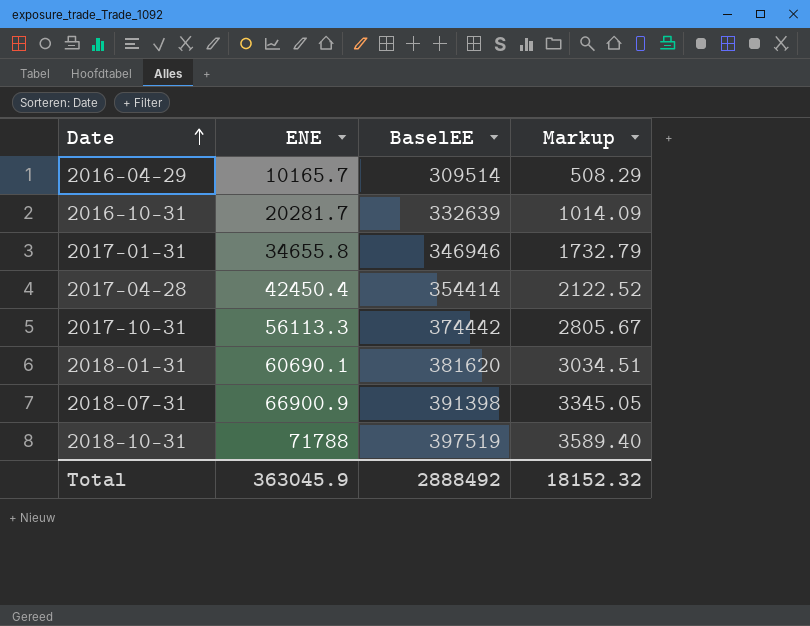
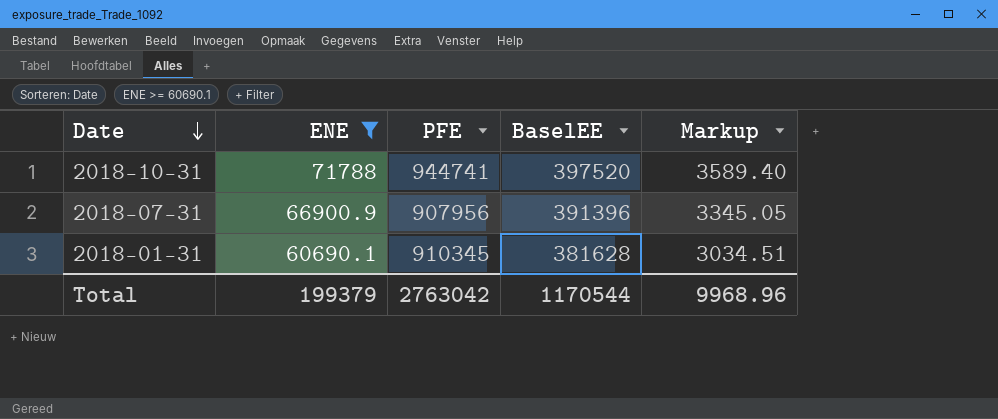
filter: none -> ENE >= 60690.1
row order: Date ascending -> Date descending
column PFE | position: none -> 3
2018-10-31 | BaselEE: 397519 -> 397520
2018-07-31 | BaselEE: 391398 -> 391396
2018-01-31 | BaselEE: 381620 -> 381628
Total | ENE: 363045.9 -> 199379
Total | BaselEE: 2888492 -> 1170544
Total | Markup: 18152.32 -> 9968.96

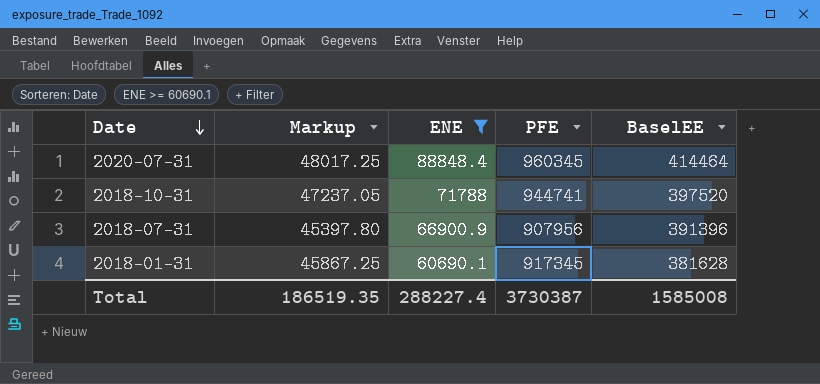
column Markup | formula: [ENE] * 0.05 -> [PFE] * 0.05
column Markup | position: 5 -> 2
row 2020-07-31: none -> 48017.25 | 88848.4 | 960345 | 414464
2018-01-31 | PFE: 910345 -> 917345
Total | Markup: 9968.96 -> 186519.35
Total | ENE: 199379 -> 288227.4
Total | PFE: 2763042 -> 3730387
Total | BaselEE: 1170544 -> 1585008

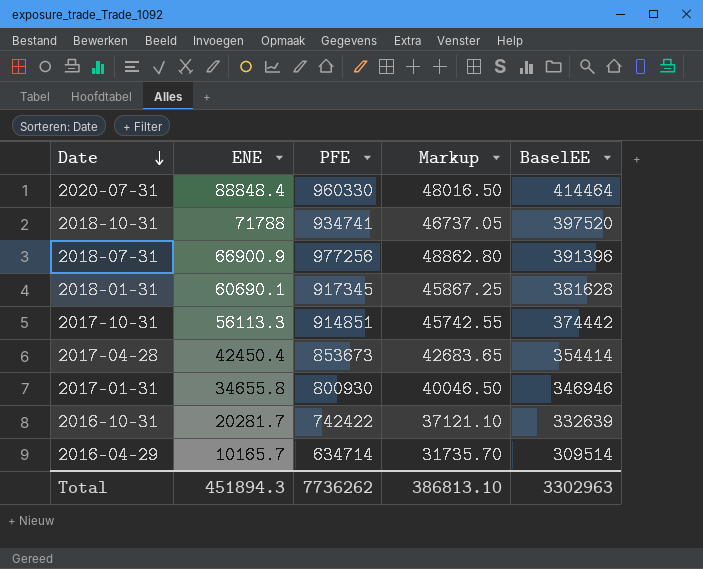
filter: ENE >= 60690.1 -> none
column Markup | position: 2 -> 4
2020-07-31 | PFE: 960345 -> 960330
2020-07-31 | Markup: 48017.25 -> 48016.50
2018-10-31 | PFE: 944741 -> 934741
2018-10-31 | Markup: 47237.05 -> 46737.05
2018-07-31 | PFE: 907956 -> 977256
2018-07-31 | Markup: 45397.80 -> 48862.80
Total | ENE: 288227.4 -> 451894.3
Total | PFE: 3730387 -> 7736262
Total | Markup: 186519.35 -> 386813.10
Total | BaselEE: 1585008 -> 3302963

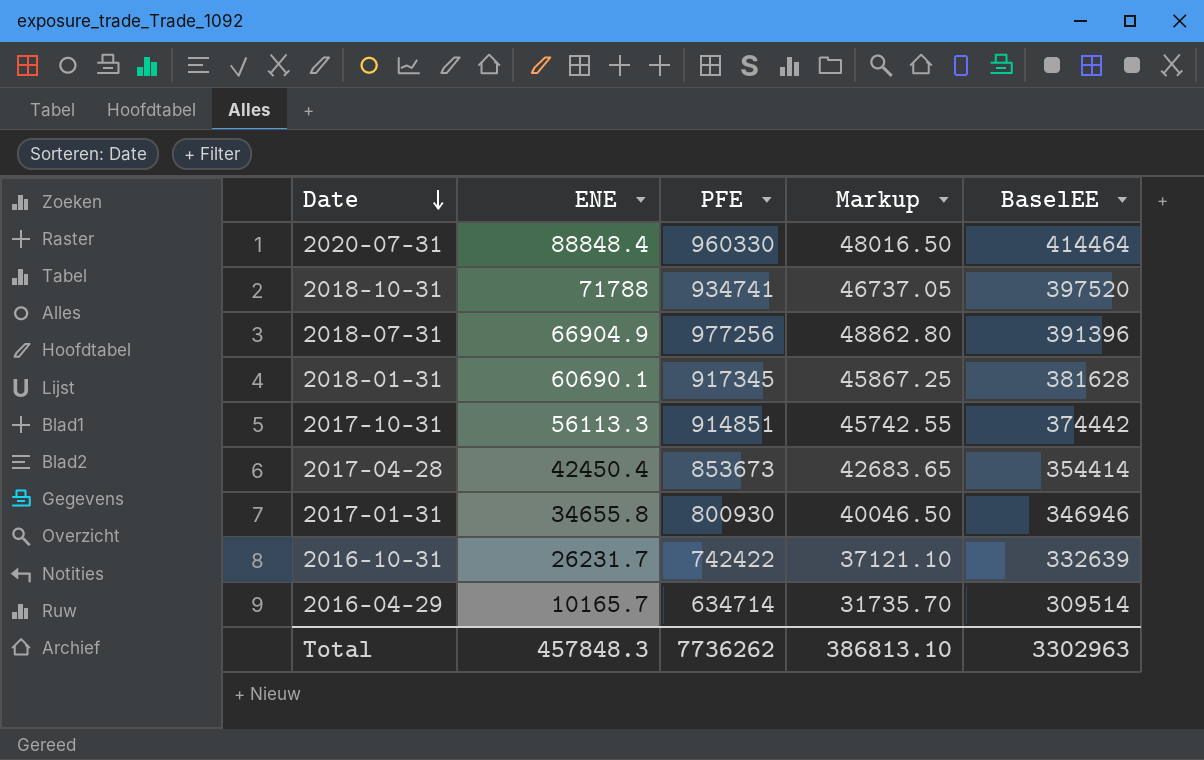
2018-07-31 | ENE: 66900.9 -> 66904.9
2016-10-31 | ENE: 20281.7 -> 26231.7
Total | ENE: 451894.3 -> 457848.3

